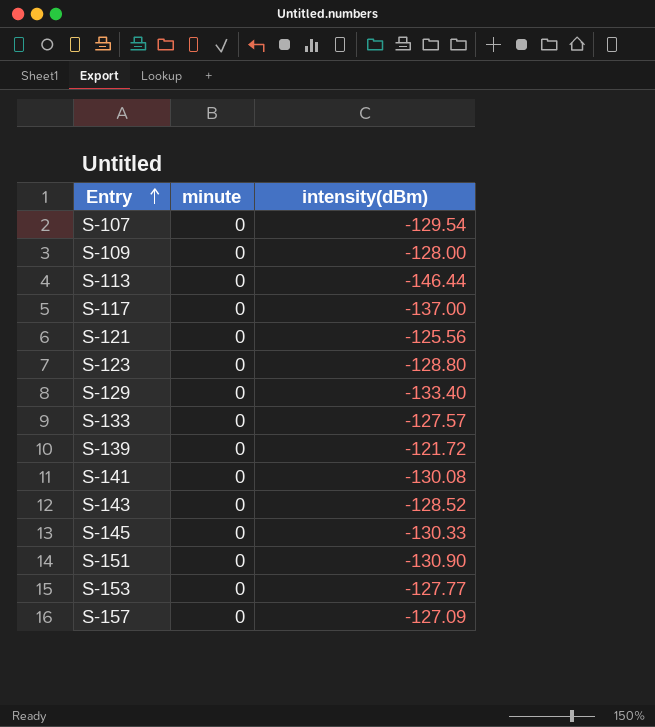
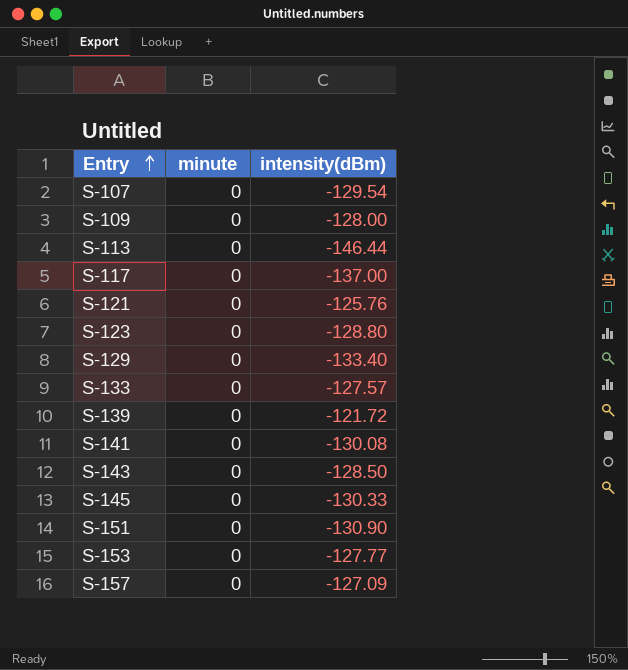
S-121 | intensity(dBm): -125.56 -> -125.76
S-143 | intensity(dBm): -128.52 -> -128.50

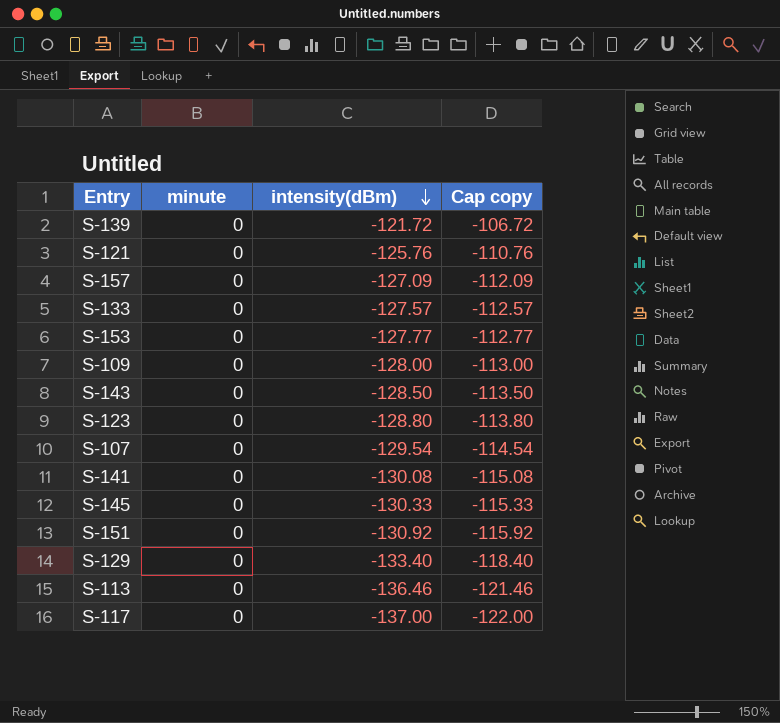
row order: Entry ascending -> intensity(dBm) descending
column Cap copy | formula: none -> [intensity(dBm)] + 15
S-151 | intensity(dBm): -130.90 -> -130.92
S-113 | intensity(dBm): -146.44 -> -136.46

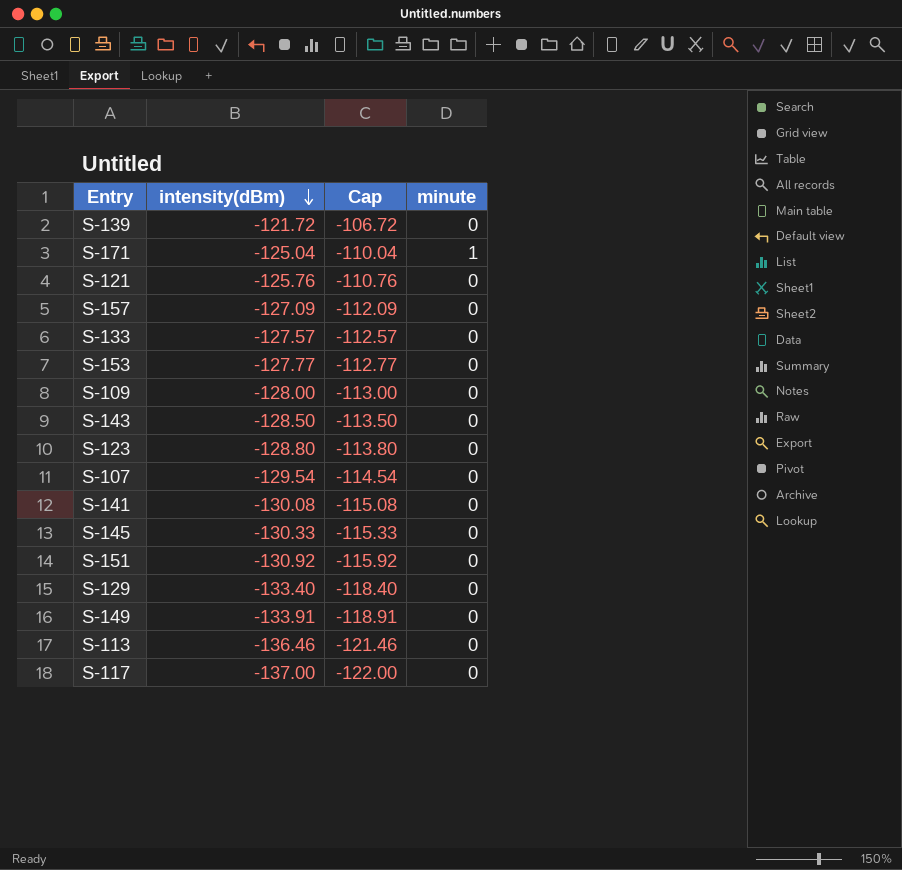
column name: Cap copy -> Cap
column minute | position: 2 -> 4
row S-171: none -> -125.04 | -110.04 | 1
row S-149: none -> -133.91 | -118.91 | 0

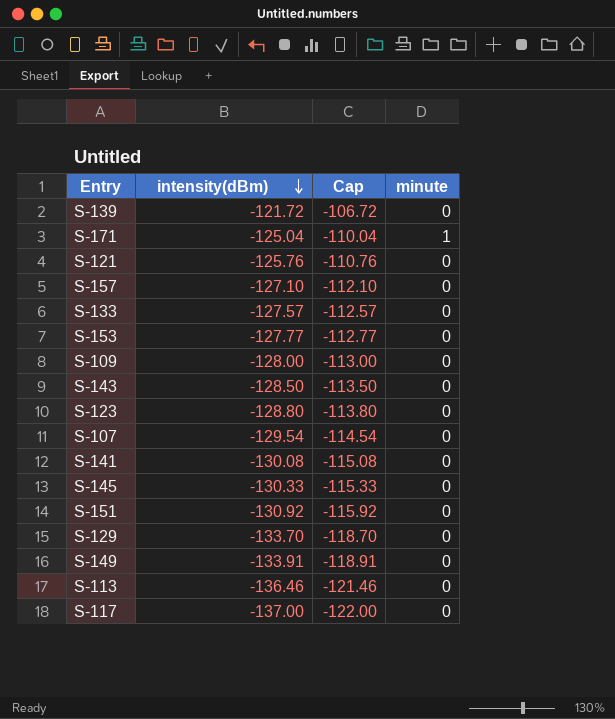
S-157 | intensity(dBm): -127.09 -> -127.10
S-157 | Cap: -112.09 -> -112.10
S-129 | intensity(dBm): -133.40 -> -133.70
S-129 | Cap: -118.40 -> -118.70

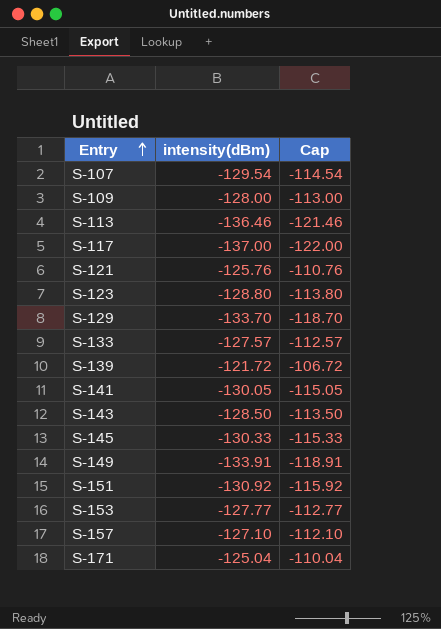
row order: intensity(dBm) descending -> Entry ascending
column minute | position: 4 -> none
S-141 | intensity(dBm): -130.08 -> -130.05
S-141 | Cap: -115.08 -> -115.05

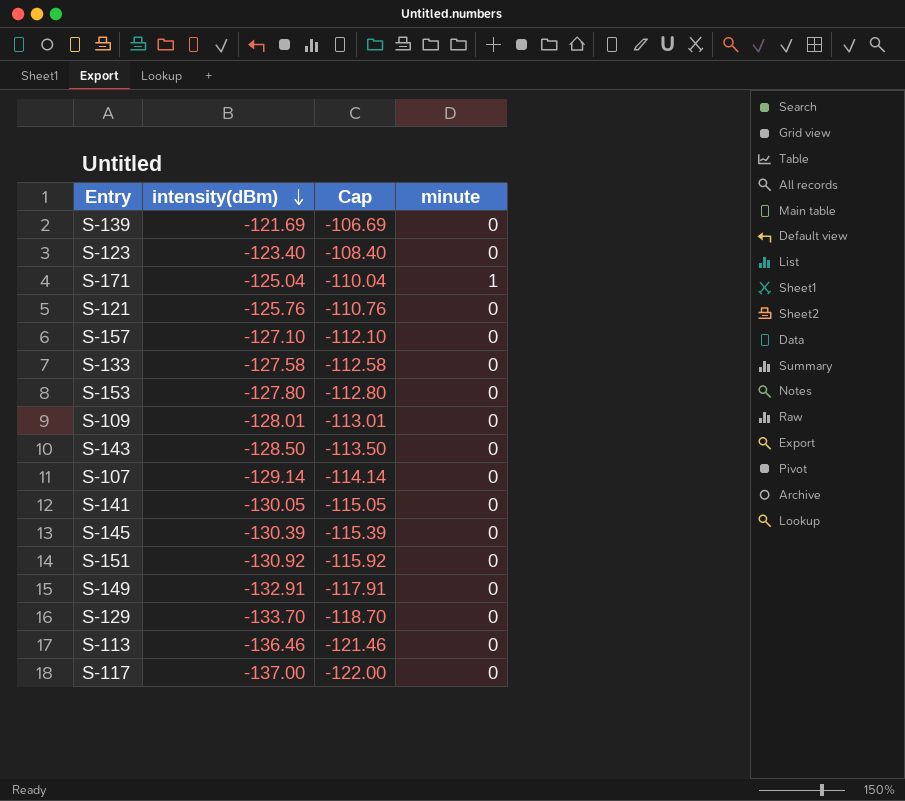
row order: Entry ascending -> intensity(dBm) descending
column minute | position: none -> 4
S-139 | intensity(dBm): -121.72 -> -121.69
S-139 | Cap: -106.72 -> -106.69
S-123 | intensity(dBm): -128.80 -> -123.40
S-123 | Cap: -113.80 -> -108.40
S-133 | intensity(dBm): -127.57 -> -127.58
S-133 | Cap: -112.57 -> -112.58
S-153 | intensity(dBm): -127.77 -> -127.80
S-153 | Cap: -112.77 -> -112.80
S-109 | intensity(dBm): -128.00 -> -128.01
S-109 | Cap: -113.00 -> -113.01
S-107 | intensity(dBm): -129.54 -> -129.14
S-107 | Cap: -114.54 -> -114.14
S-145 | intensity(dBm): -130.33 -> -130.39
S-145 | Cap: -115.33 -> -115.39
S-149 | intensity(dBm): -133.91 -> -132.91
S-149 | Cap: -118.91 -> -117.91

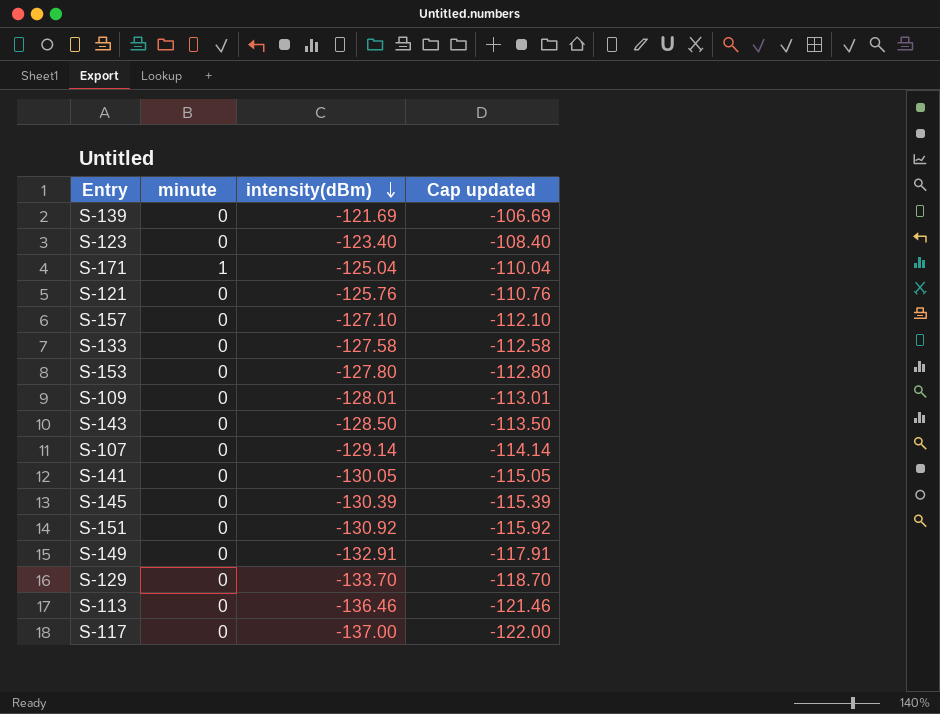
column minute | position: 4 -> 2
column name: Cap -> Cap updated

